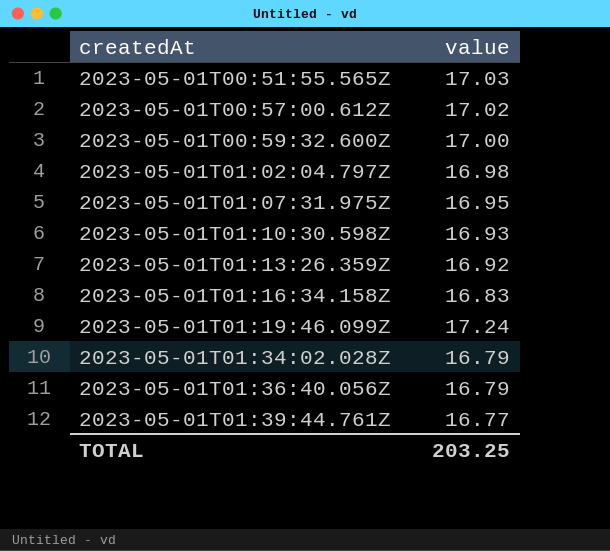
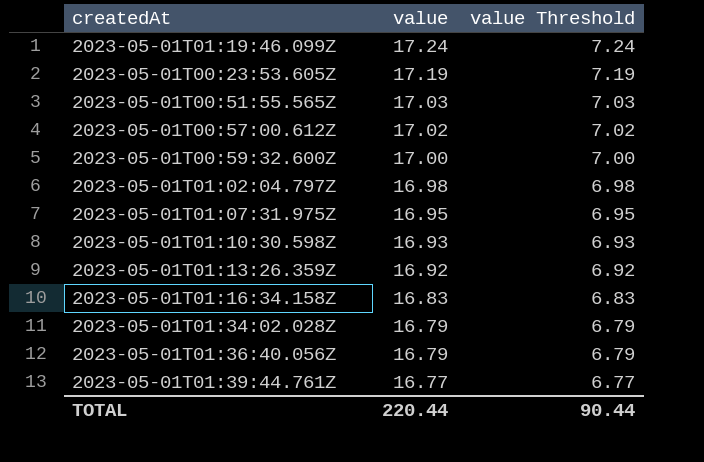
row order: createdAt ascending -> value descending
column value Threshold | formula: none -> [value] - 10
row 2023-05-01T00:23:53.605Z: none -> 17.19 | 7.19
TOTAL | value: 203.25 -> 220.44

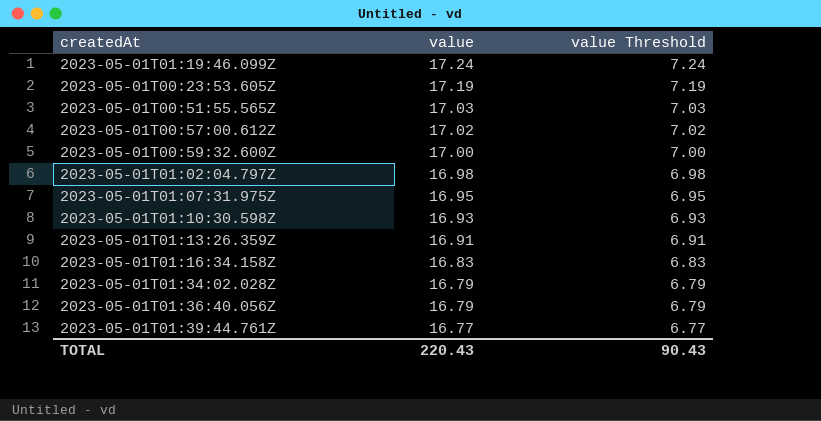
2023-05-01T01:13:26.359Z | value: 16.92 -> 16.91
2023-05-01T01:13:26.359Z | value Threshold: 6.92 -> 6.91
TOTAL | value: 220.44 -> 220.43
TOTAL | value Threshold: 90.44 -> 90.43

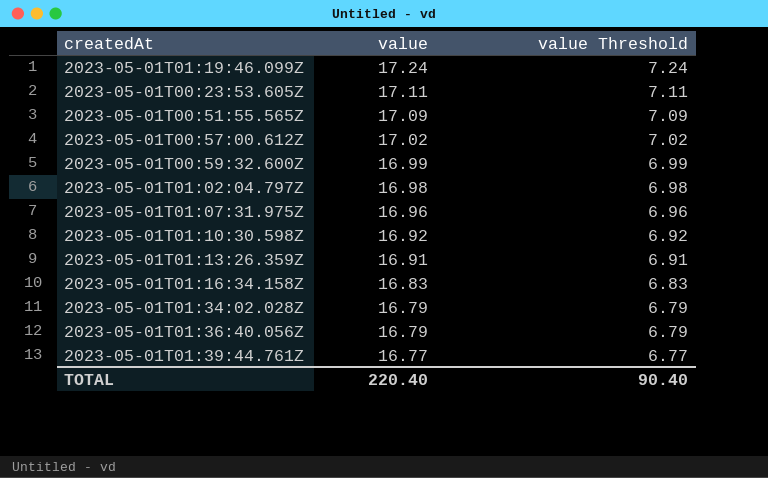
2023-05-01T00:23:53.605Z | value: 17.19 -> 17.11
2023-05-01T00:23:53.605Z | value Threshold: 7.19 -> 7.11
2023-05-01T00:51:55.565Z | value: 17.03 -> 17.09
2023-05-01T00:51:55.565Z | value Threshold: 7.03 -> 7.09
2023-05-01T00:59:32.600Z | value: 17.00 -> 16.99
2023-05-01T00:59:32.600Z | value Threshold: 7.00 -> 6.99
2023-05-01T01:07:31.975Z | value: 16.95 -> 16.96
2023-05-01T01:07:31.975Z | value Threshold: 6.95 -> 6.96
2023-05-01T01:10:30.598Z | value: 16.93 -> 16.92
2023-05-01T01:10:30.598Z | value Threshold: 6.93 -> 6.92
TOTAL | value: 220.43 -> 220.40
TOTAL | value Threshold: 90.43 -> 90.40

